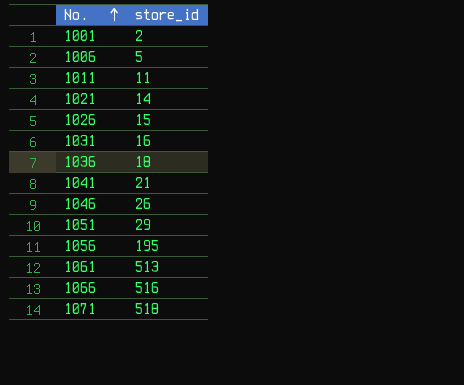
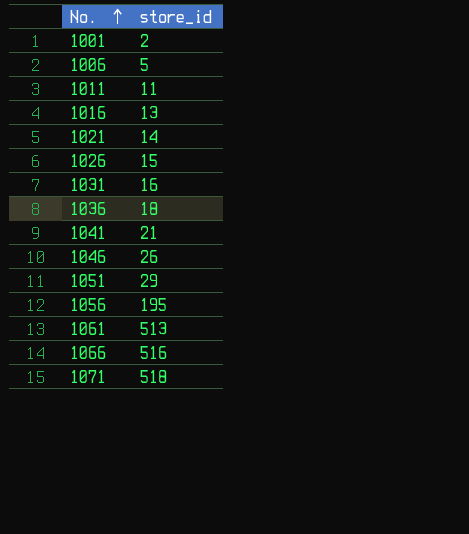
row 1016: none -> 13

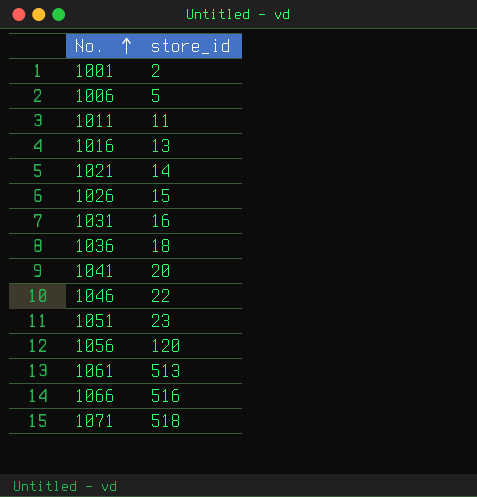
1041 | store_id: 21 -> 20
1046 | store_id: 26 -> 22
1051 | store_id: 29 -> 23
1056 | store_id: 195 -> 120

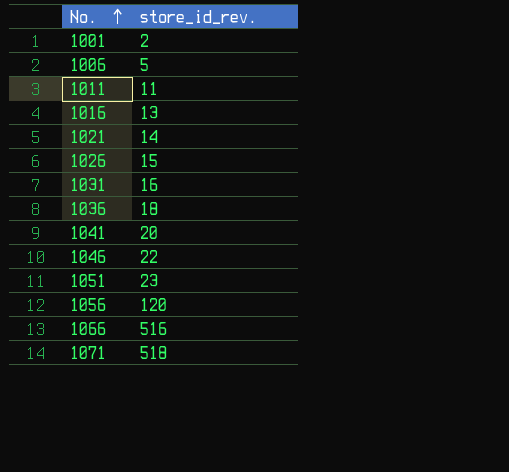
column name: store_id -> store_id_rev.
row 1061: 513 -> none

